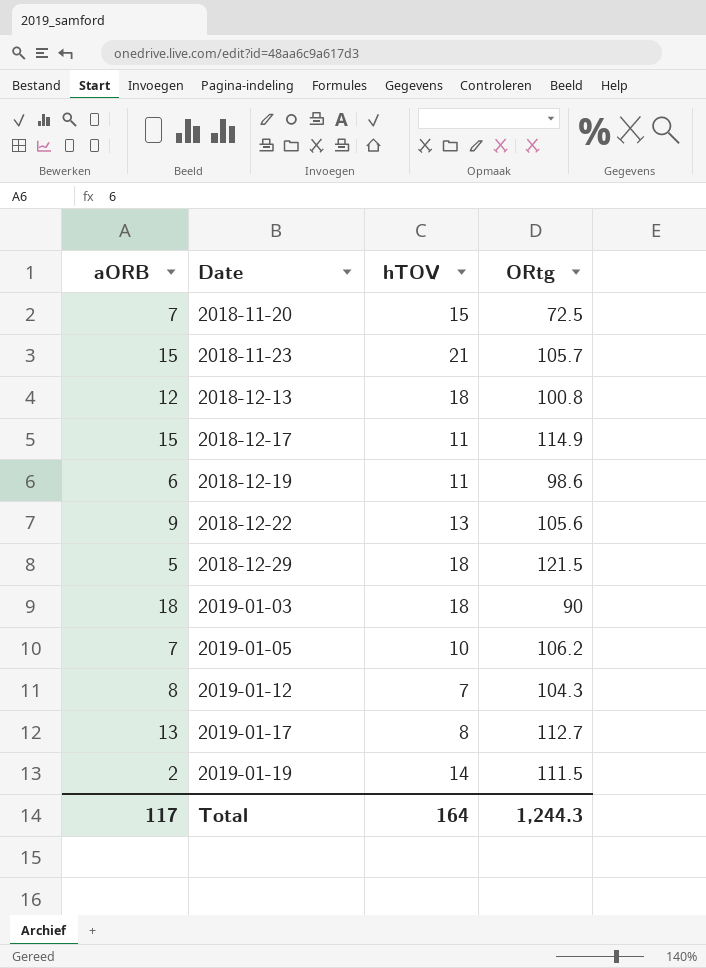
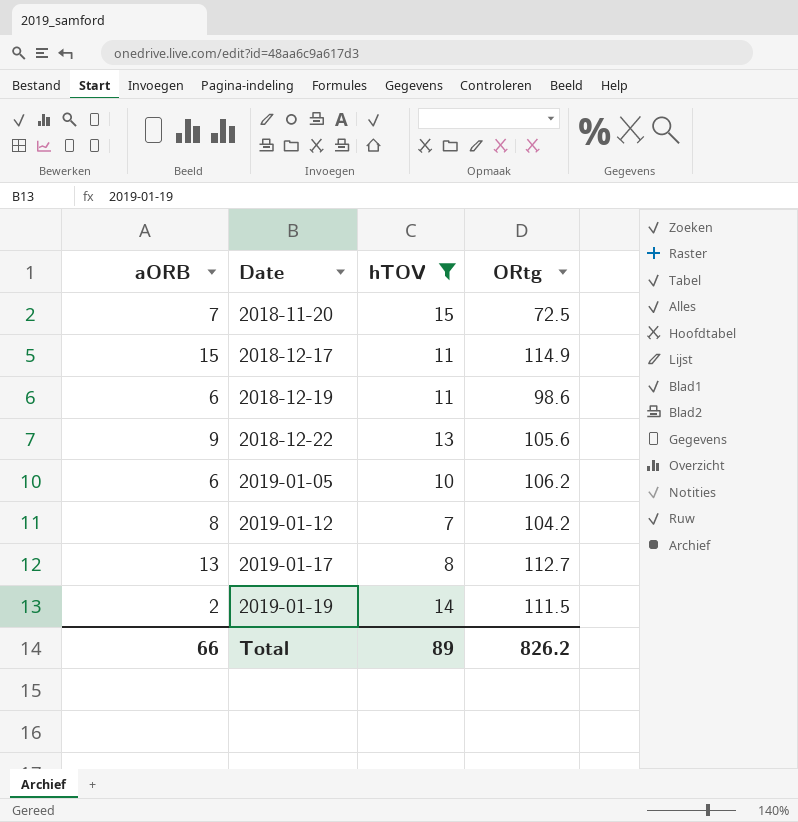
filter: none -> hTOV <= 15
2019-01-05 | aORB: 7 -> 6
2019-01-12 | ORtg: 104.3 -> 104.2
Total | aORB: 117 -> 66
Total | hTOV: 164 -> 89
Total | ORtg: 1,244.3 -> 826.2

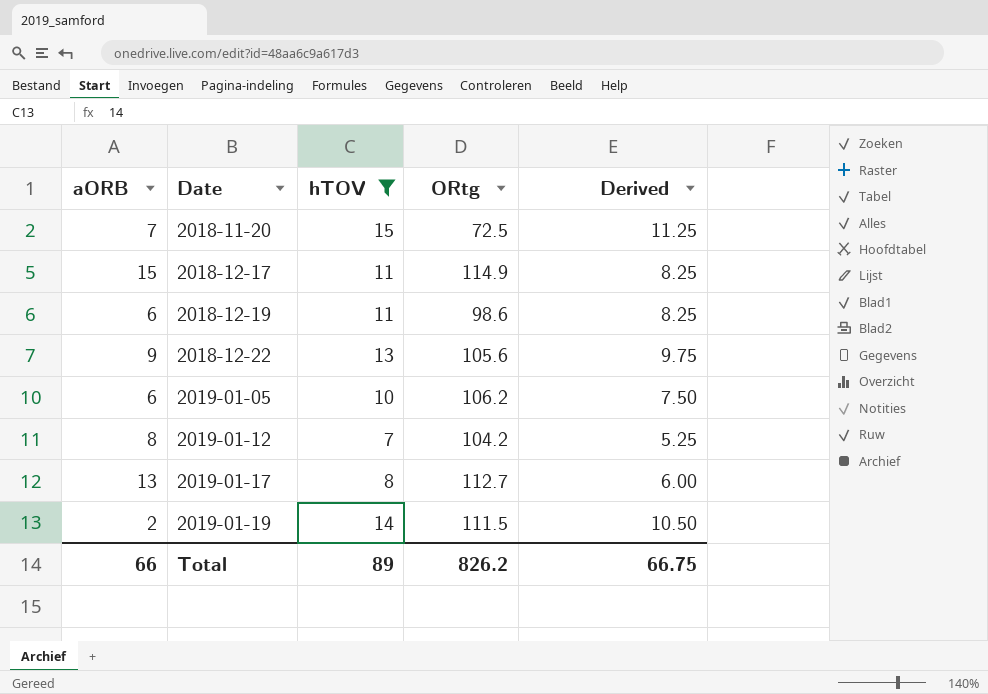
column Derived | formula: none -> [hTOV] * 0.75

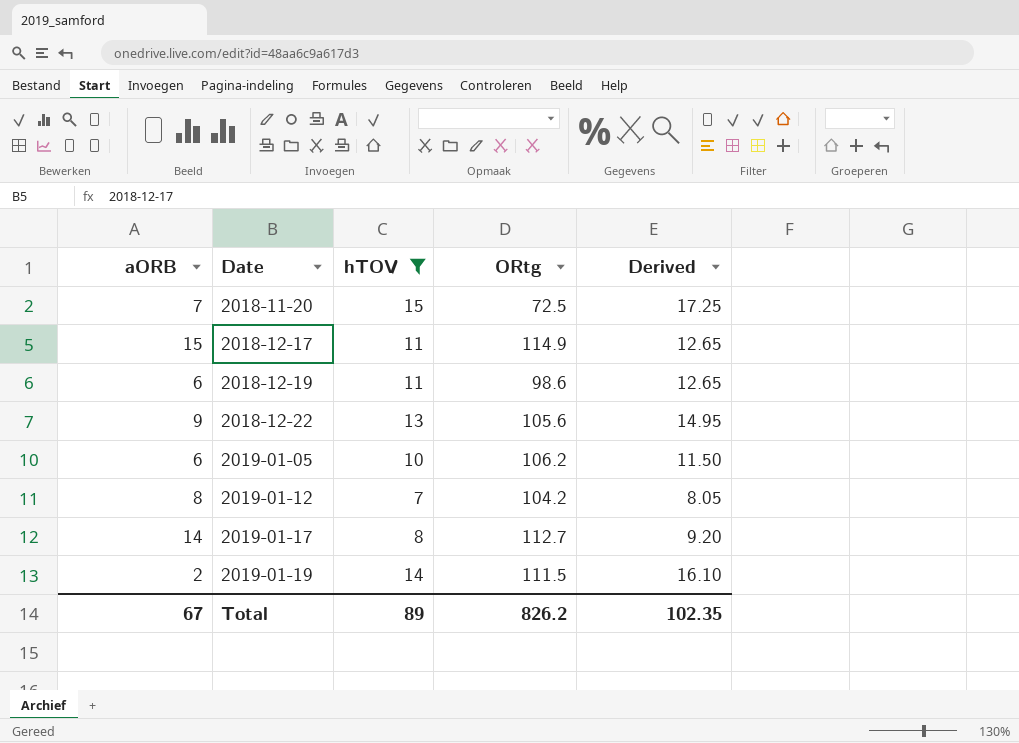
column Derived | formula: [hTOV] * 0.75 -> [hTOV] * 1.15
2019-01-17 | aORB: 13 -> 14
Total | aORB: 66 -> 67
Total | Derived: 66.75 -> 102.35

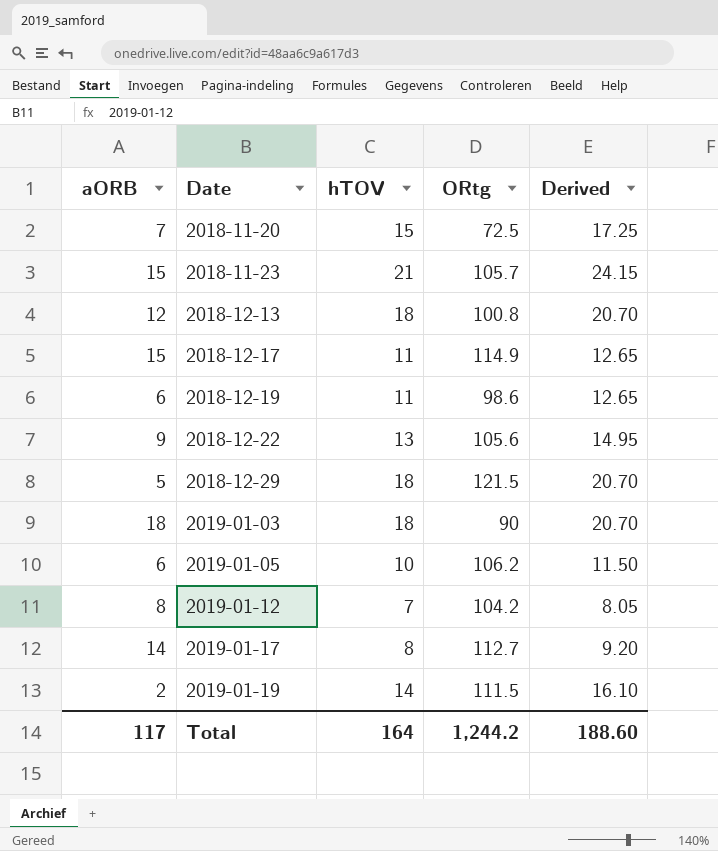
filter: hTOV <= 15 -> none
Total | aORB: 67 -> 117
Total | hTOV: 89 -> 164
Total | ORtg: 826.2 -> 1,244.2
Total | Derived: 102.35 -> 188.60

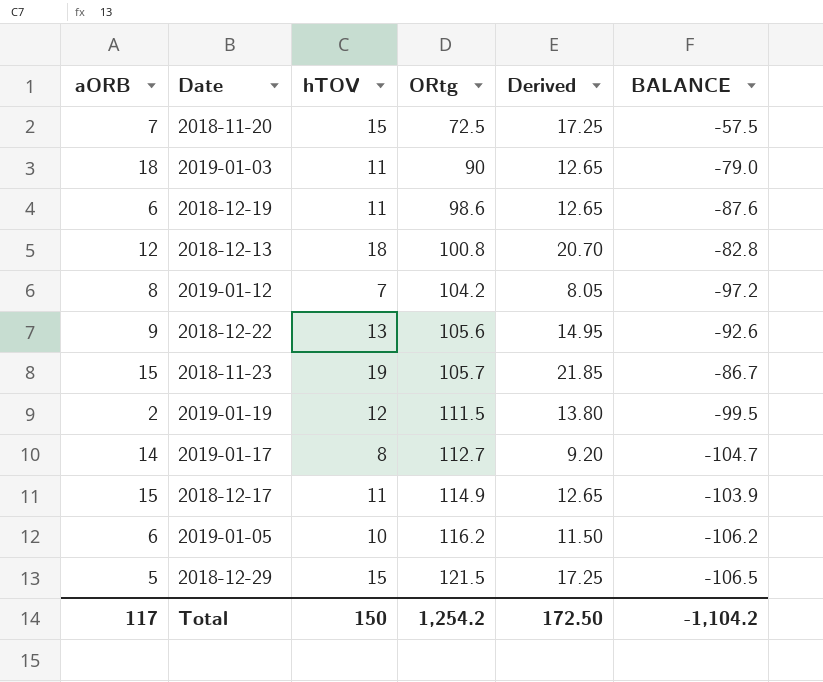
row order: Date ascending -> ORtg ascending
column BALANCE | formula: none -> [hTOV] - [ORtg]
2019-01-03 | hTOV: 18 -> 11
2019-01-03 | Derived: 20.70 -> 12.65
2018-11-23 | hTOV: 21 -> 19
2018-11-23 | Derived: 24.15 -> 21.85
2019-01-19 | hTOV: 14 -> 12
2019-01-19 | Derived: 16.10 -> 13.80
2019-01-05 | ORtg: 106.2 -> 116.2
2018-12-29 | hTOV: 18 -> 15
2018-12-29 | Derived: 20.70 -> 17.25
Total | hTOV: 164 -> 150
Total | ORtg: 1,244.2 -> 1,254.2
Total | Derived: 188.60 -> 172.50

